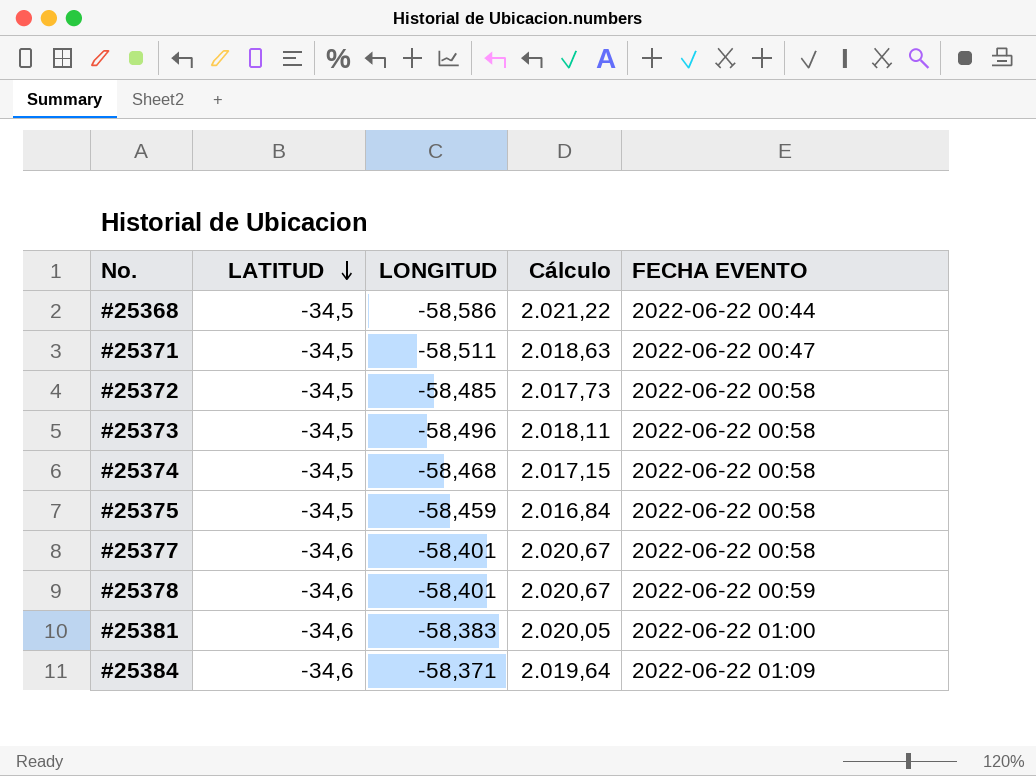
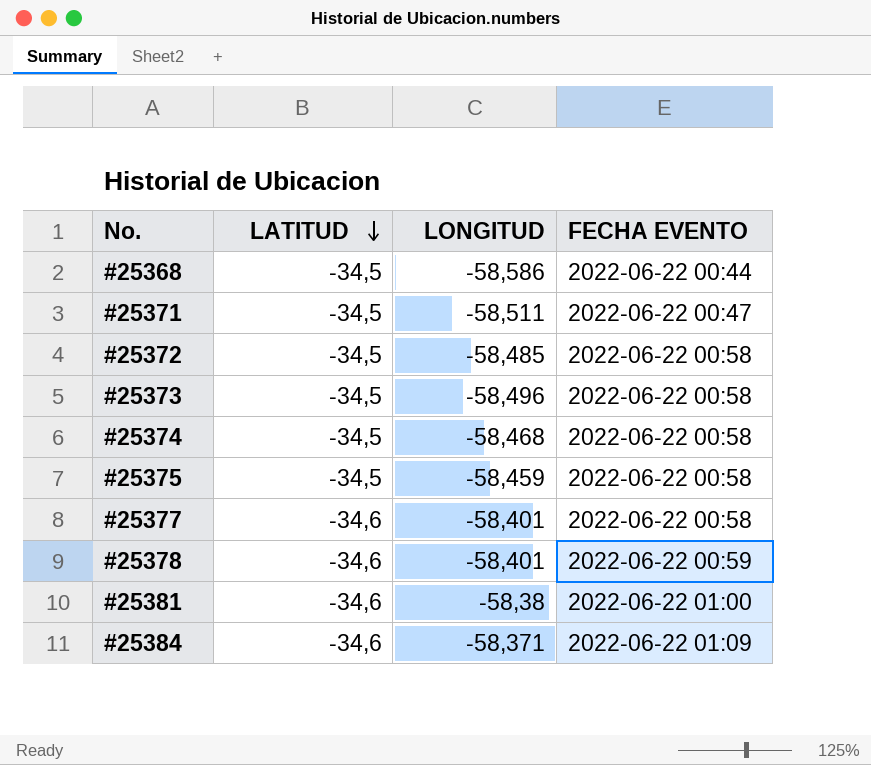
column Cálculo | formula: [LATITUD] * [LONGITUD] -> none
#25381 | LONGITUD: -58,383 -> -58,38

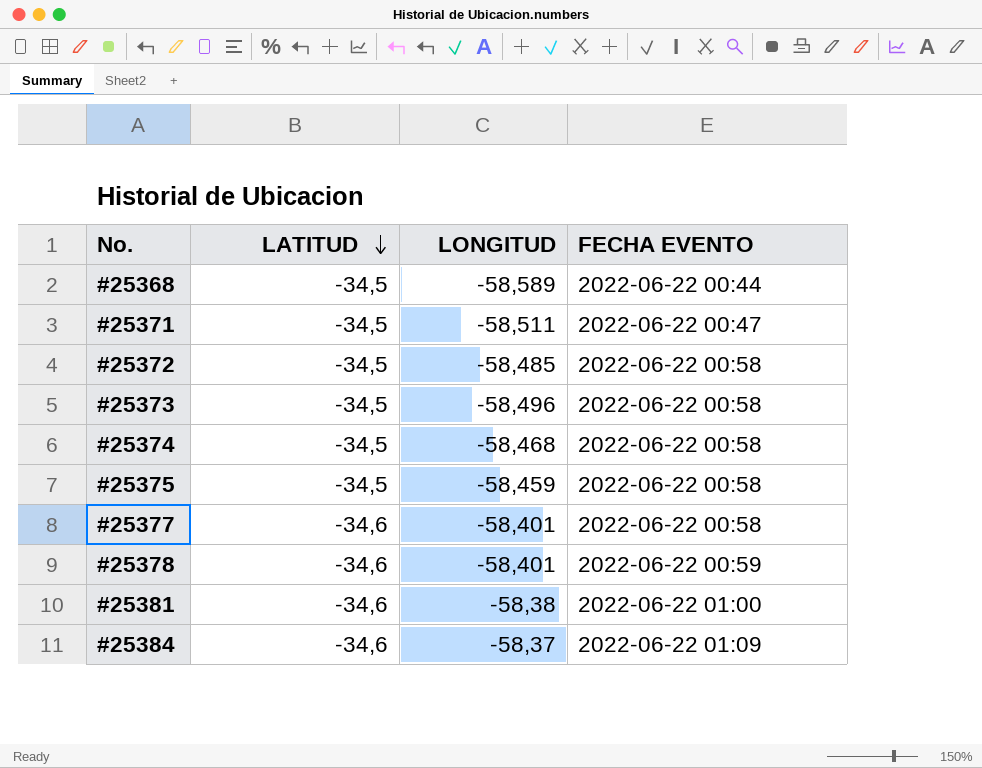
#25368 | LONGITUD: -58,586 -> -58,589
#25384 | LONGITUD: -58,371 -> -58,37

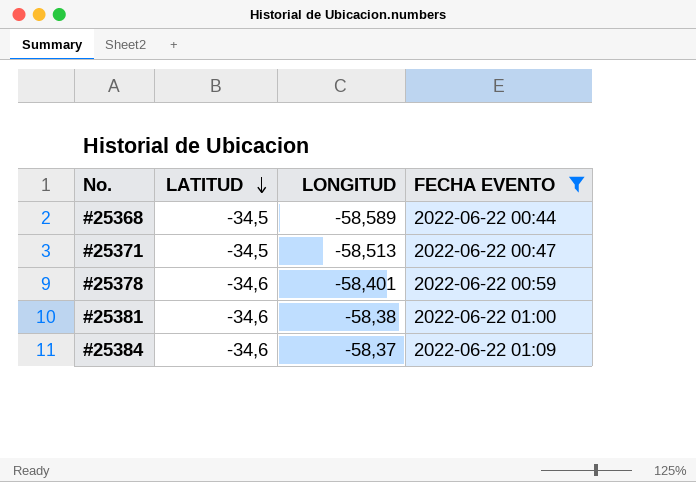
filter: none -> FECHA EVENTO != 2022-06-22 00:58
#25371 | LONGITUD: -58,511 -> -58,513

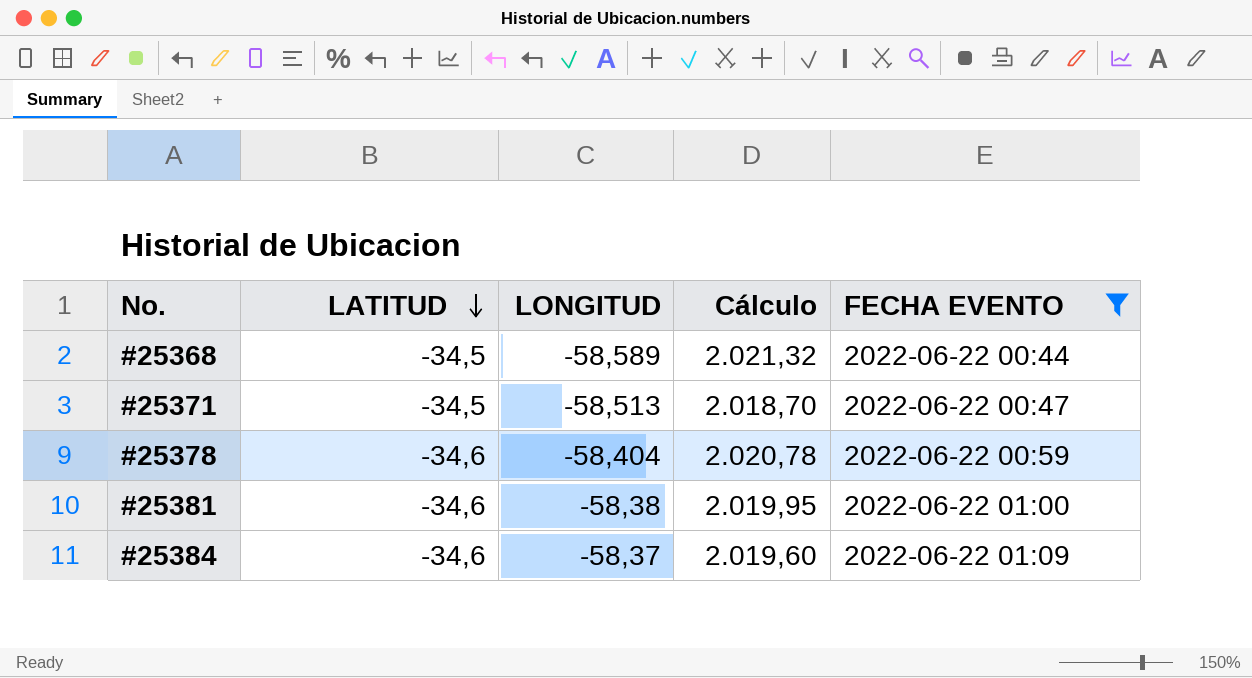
column Cálculo | formula: none -> [LATITUD] * [LONGITUD]
#25378 | LONGITUD: -58,401 -> -58,404

